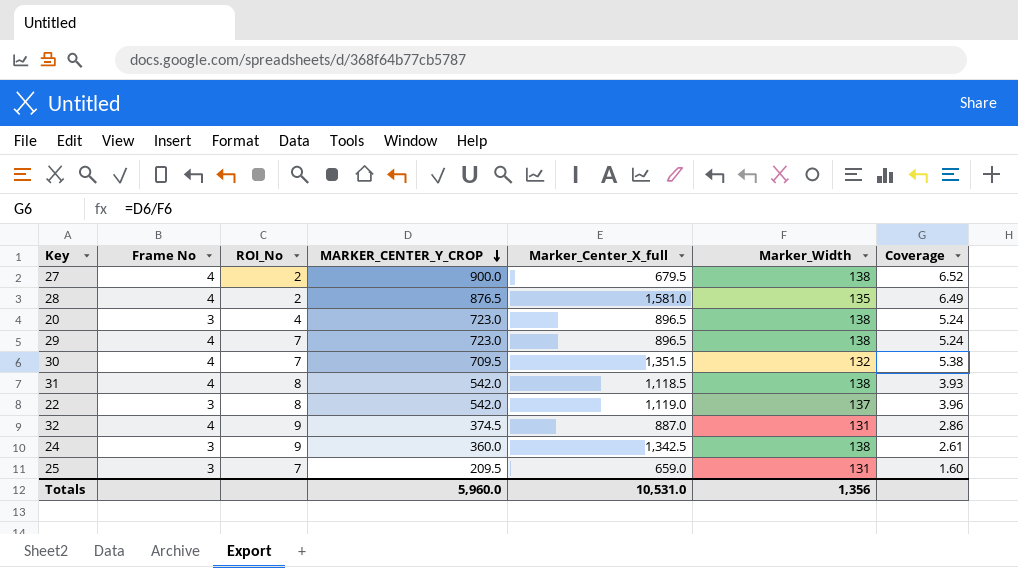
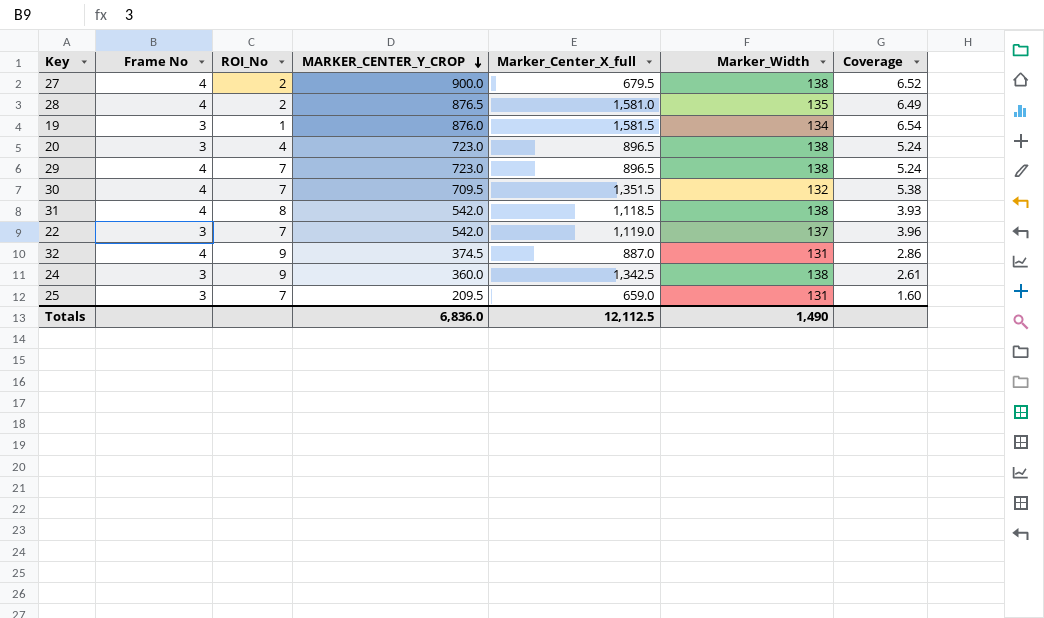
row 19: none -> 3 | 1 | 876.0 | 1,581.5 | 134 | 6.54
22 | ROI_No: 8 -> 7
Totals | MARKER_CENTER_Y_CROP: 5,960.0 -> 6,836.0
Totals | Marker_Center_X_full: 10,531.0 -> 12,112.5
Totals | Marker_Width: 1,356 -> 1,490

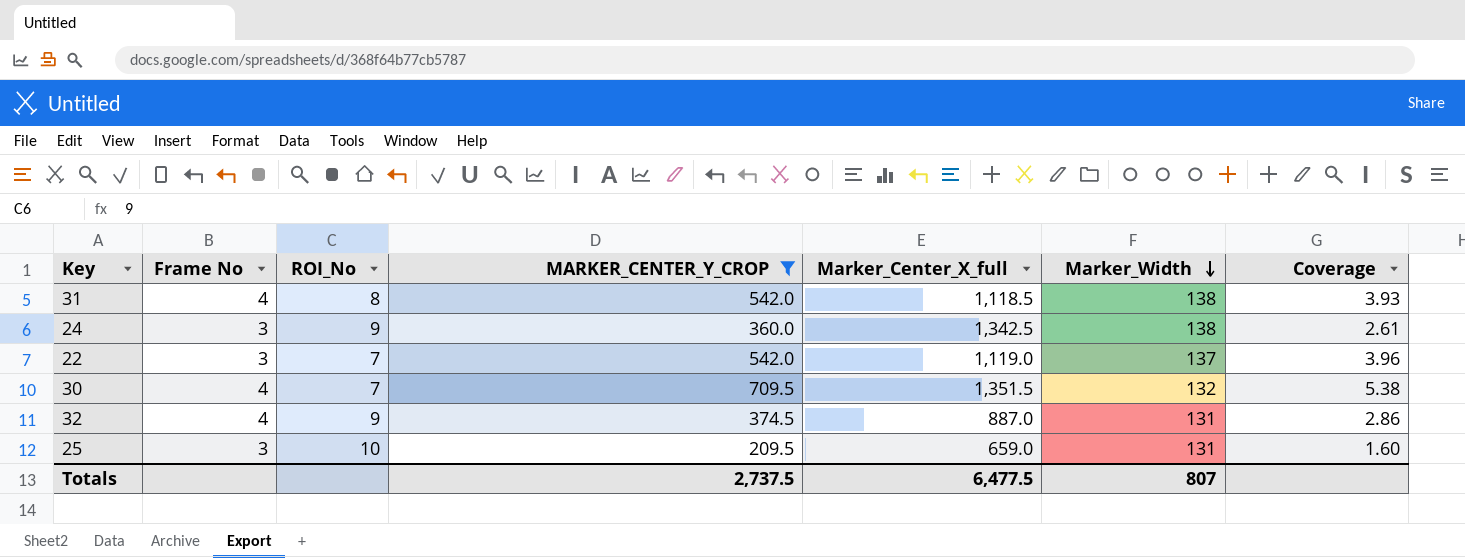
filter: none -> MARKER_CENTER_Y_CROP <= 709.5
row order: MARKER_CENTER_Y_CROP descending -> Marker_Width descending
25 | ROI_No: 7 -> 10
Totals | MARKER_CENTER_Y_CROP: 6,836.0 -> 2,737.5
Totals | Marker_Center_X_full: 12,112.5 -> 6,477.5
Totals | Marker_Width: 1,490 -> 807

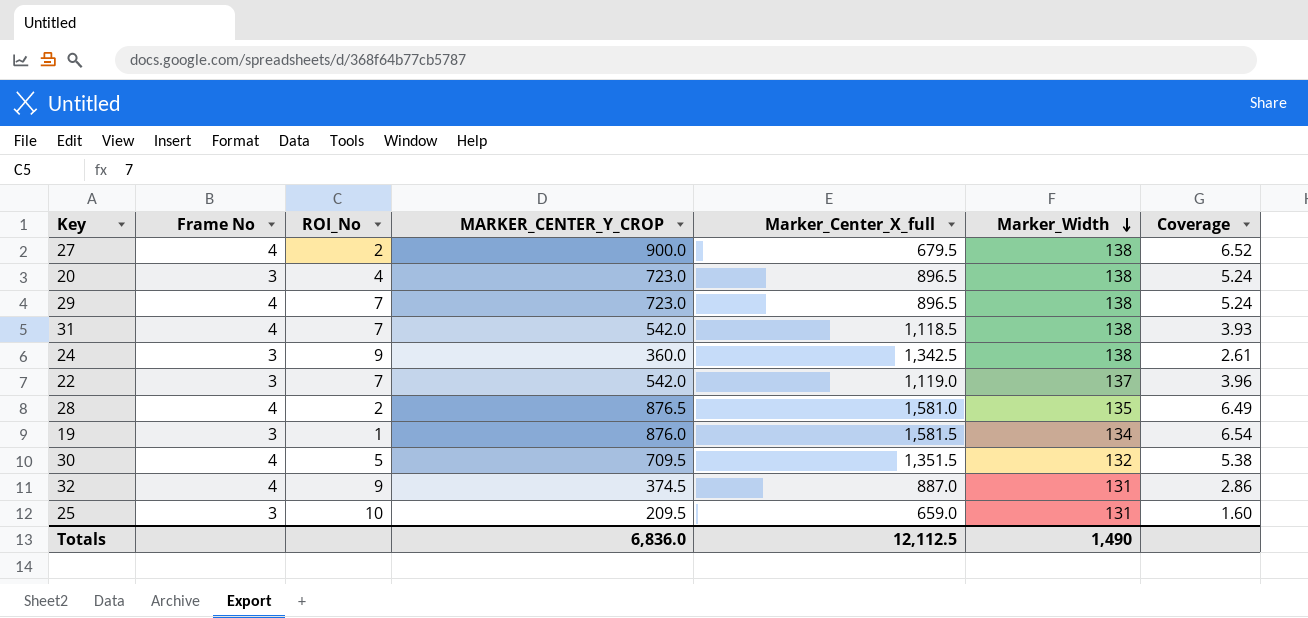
filter: MARKER_CENTER_Y_CROP <= 709.5 -> none
31 | ROI_No: 8 -> 7
30 | ROI_No: 7 -> 5
Totals | MARKER_CENTER_Y_CROP: 2,737.5 -> 6,836.0
Totals | Marker_Center_X_full: 6,477.5 -> 12,112.5
Totals | Marker_Width: 807 -> 1,490

